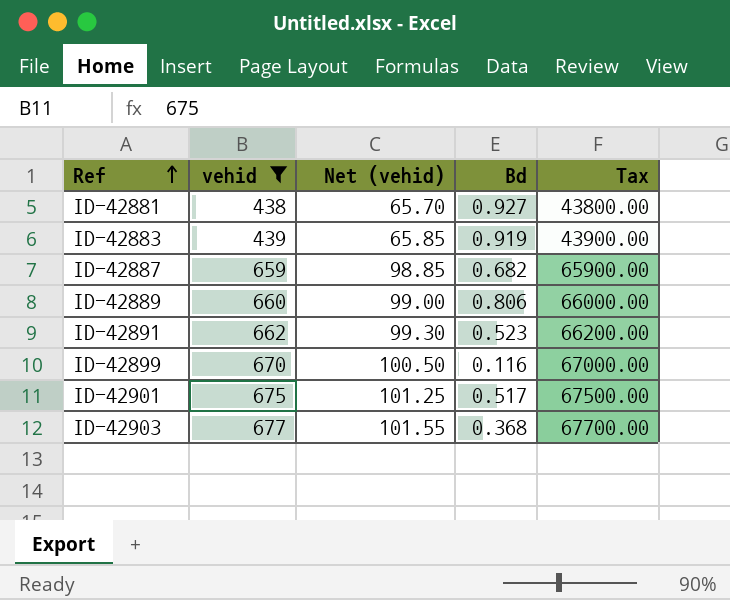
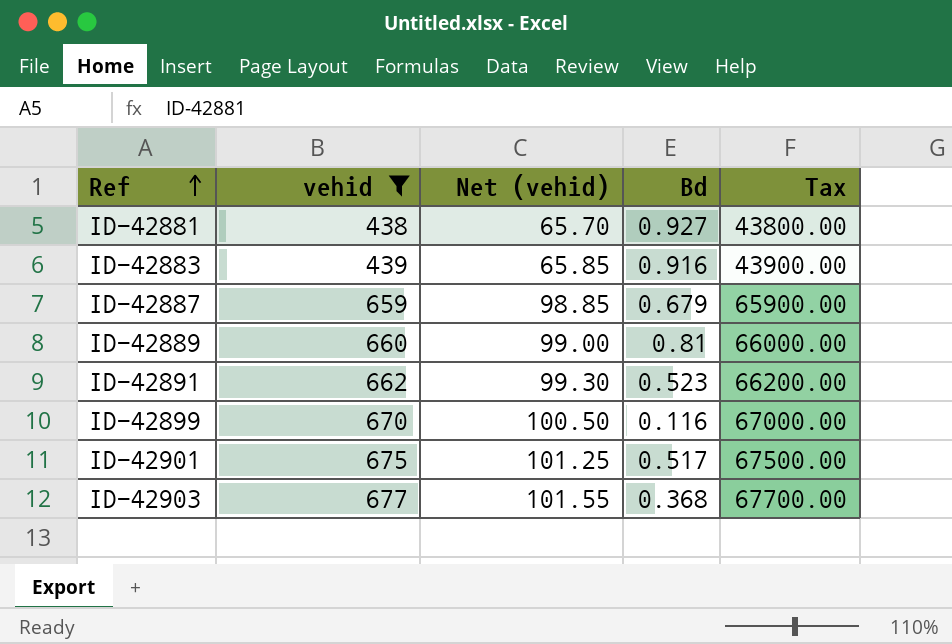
ID-42883 | Bd: 0.919 -> 0.916
ID-42887 | Bd: 0.682 -> 0.679
ID-42889 | Bd: 0.806 -> 0.81

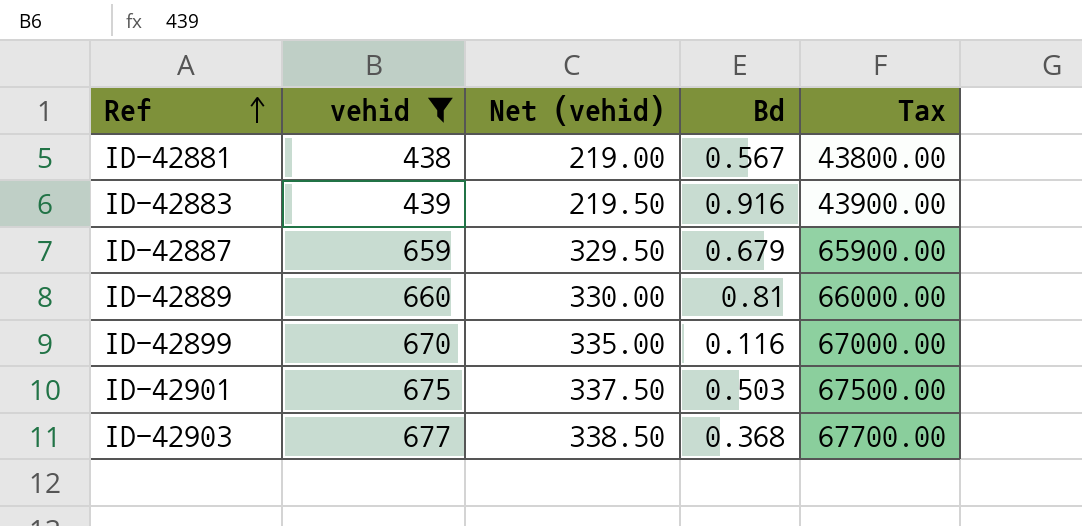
column Net (vehid) | formula: [vehid] * 0.15 -> [vehid] * 0.5
row ID-42891: 662 | 99.30 | 0.523 | 66200.00 -> none
ID-42881 | Bd: 0.927 -> 0.567
ID-42901 | Bd: 0.517 -> 0.503

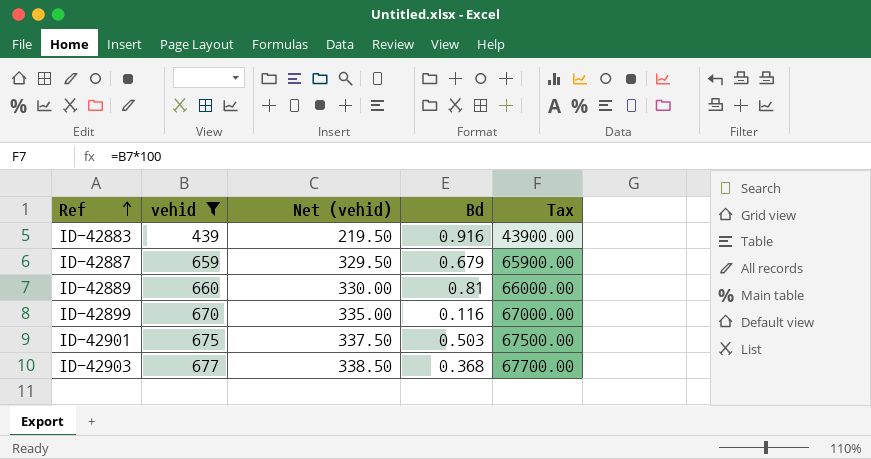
row ID-42881: 438 | 219.00 | 0.567 | 43800.00 -> none

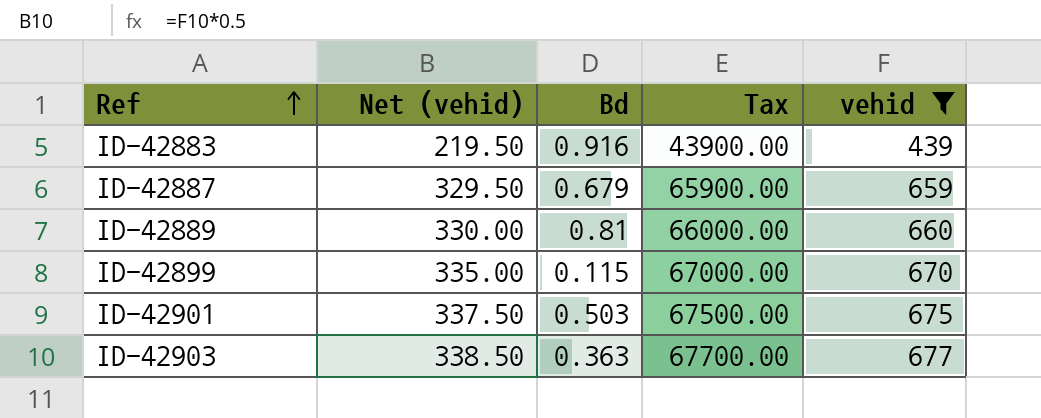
column vehid | position: 2 -> 5
ID-42899 | Bd: 0.116 -> 0.115
ID-42903 | Bd: 0.368 -> 0.363

